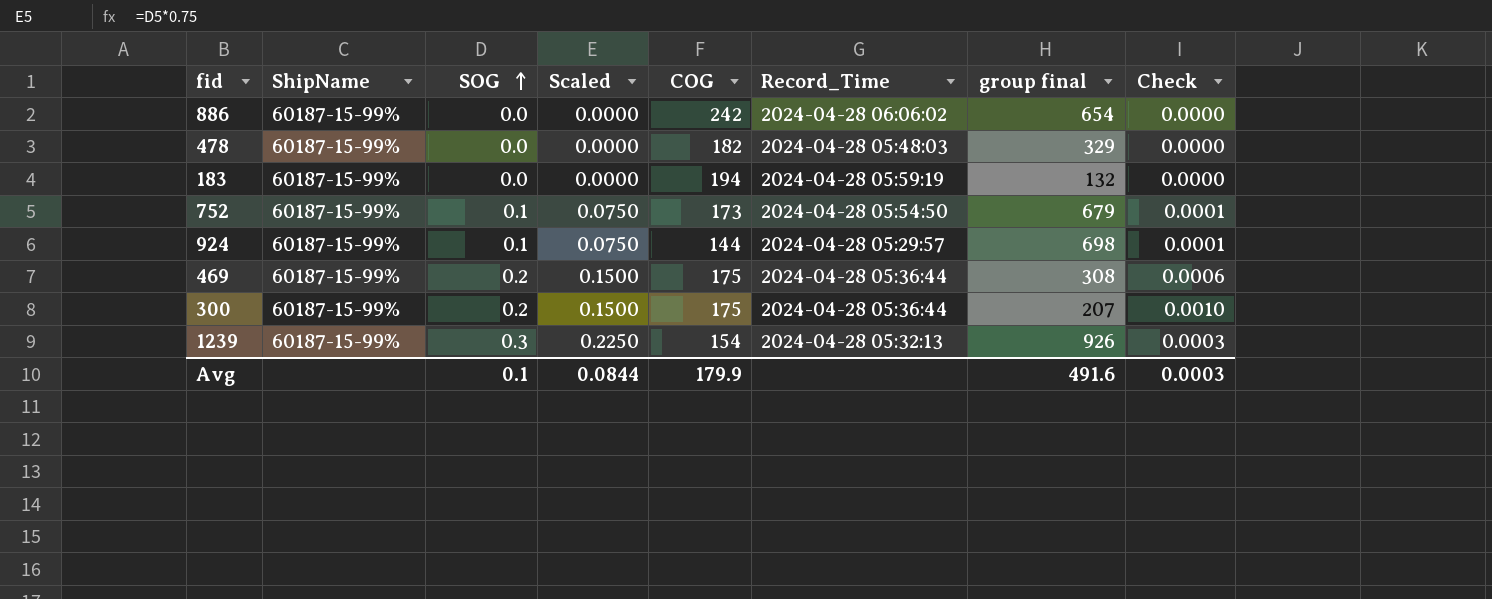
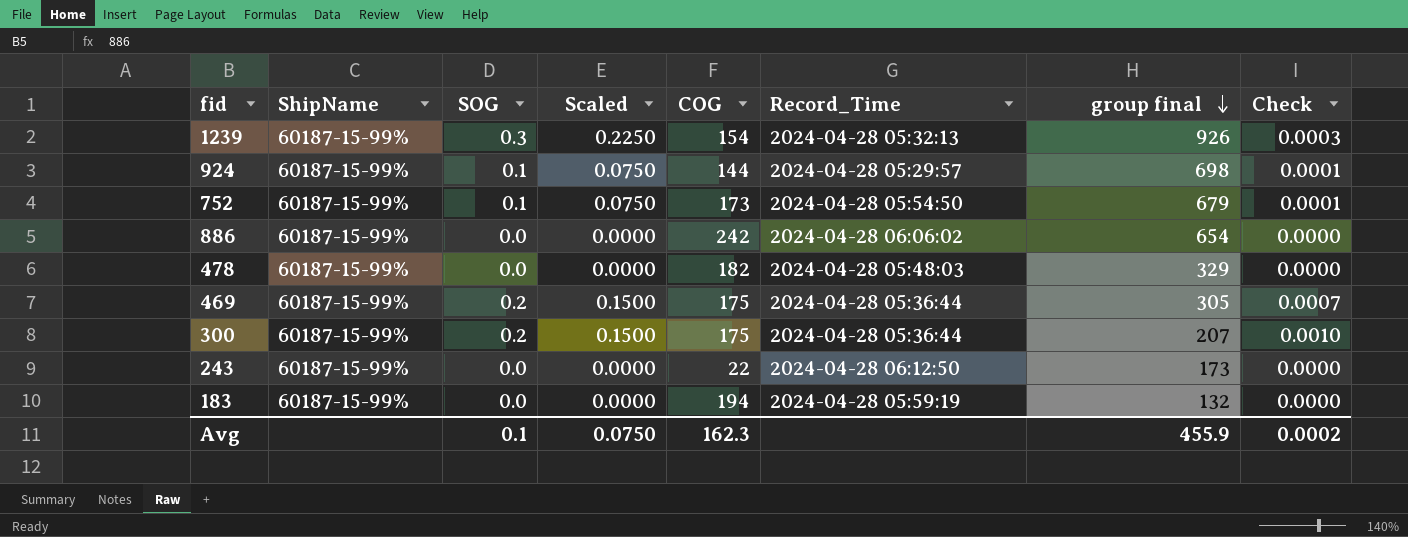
row order: SOG ascending -> group final descending
469 | group final: 308 -> 305
469 | Check: 0.0006 -> 0.0007
row 243: none -> 60187-15-99% | 0.0 | 0.0000 | 22 | 2024-04-28 06:12:50 | 173 | 0.0000
Avg | Scaled: 0.0844 -> 0.0750
Avg | COG: 179.9 -> 162.3
Avg | group final: 491.6 -> 455.9
Avg | Check: 0.0003 -> 0.0002

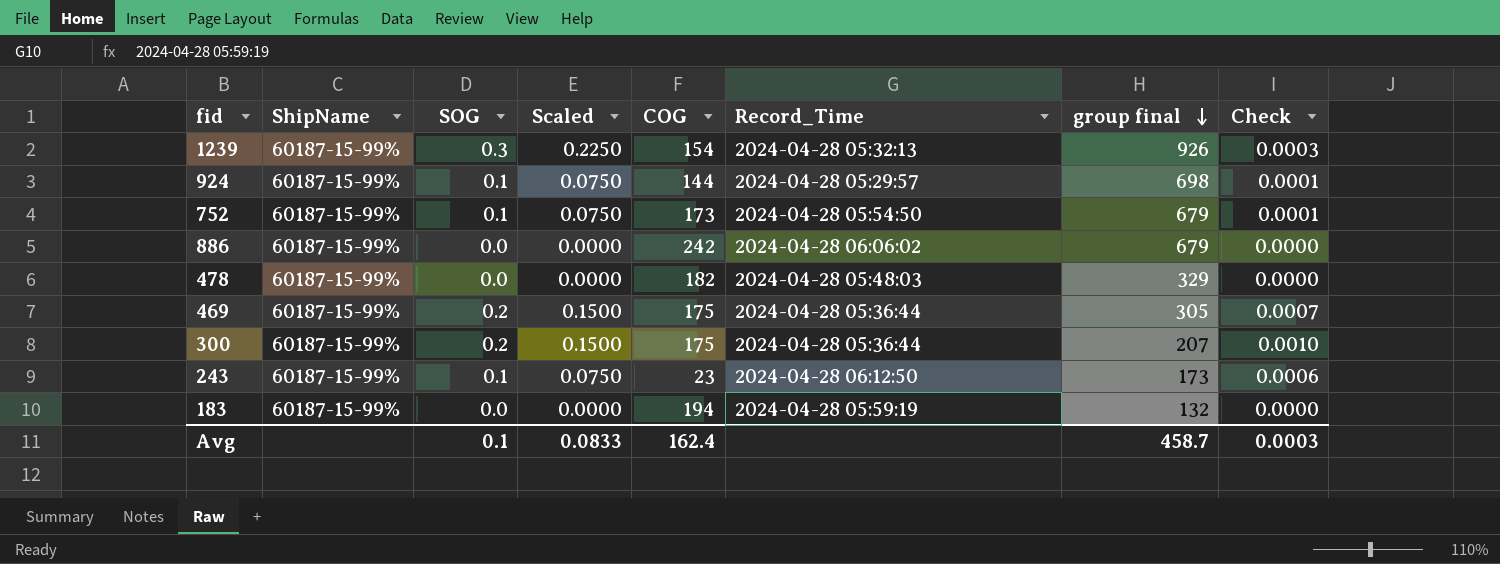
886 | group final: 654 -> 679
243 | SOG: 0.0 -> 0.1
243 | Scaled: 0.0000 -> 0.0750
243 | COG: 22 -> 23
243 | Check: 0.0000 -> 0.0006
Avg | Scaled: 0.0750 -> 0.0833
Avg | COG: 162.3 -> 162.4
Avg | group final: 455.9 -> 458.7
Avg | Check: 0.0002 -> 0.0003

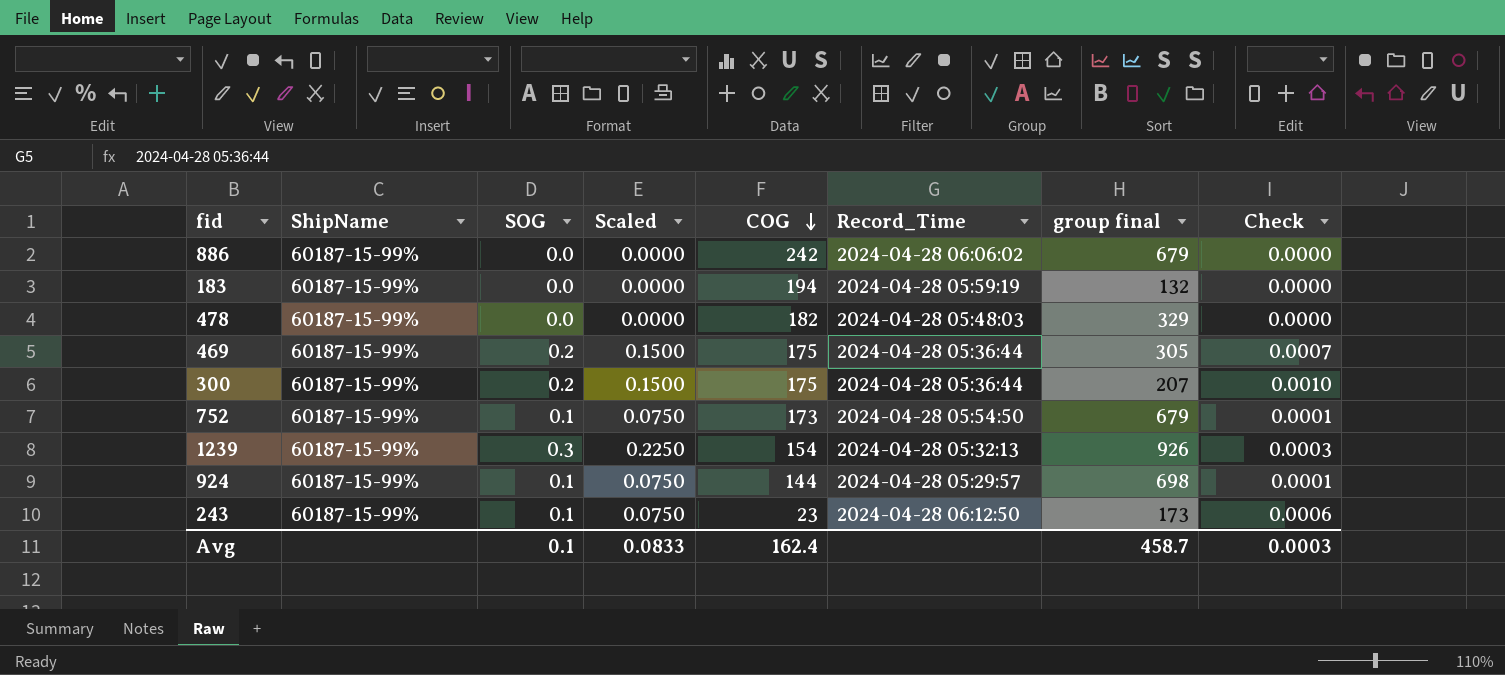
row order: group final descending -> COG descending

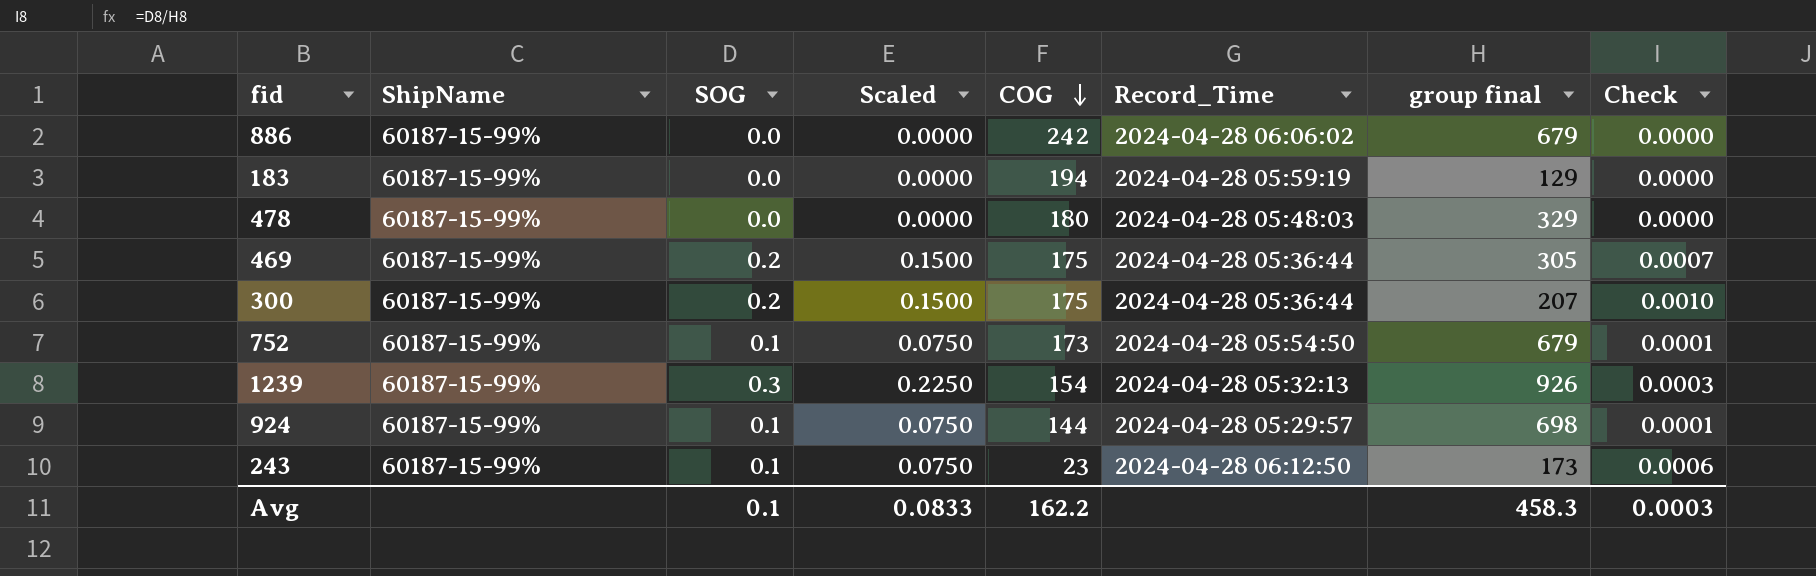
183 | group final: 132 -> 129
478 | COG: 182 -> 180
Avg | COG: 162.4 -> 162.2
Avg | group final: 458.7 -> 458.3

